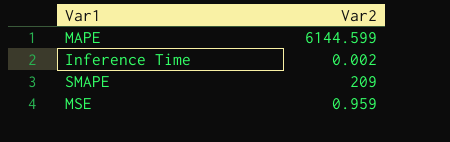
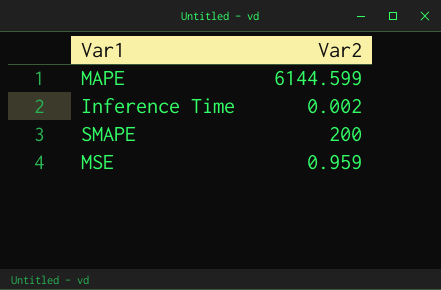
SMAPE | Var2: 209 -> 200

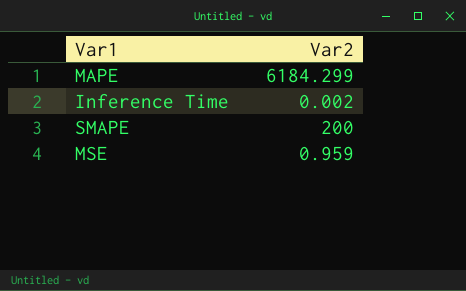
MAPE | Var2: 6144.599 -> 6184.299

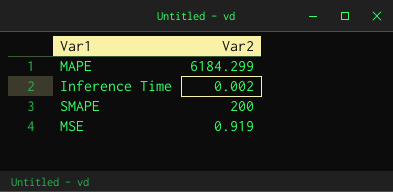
MSE | Var2: 0.959 -> 0.919

